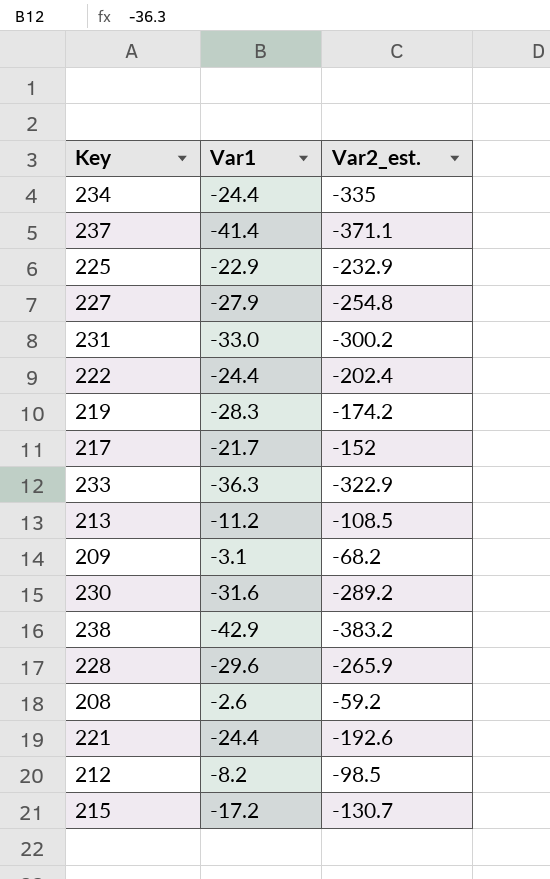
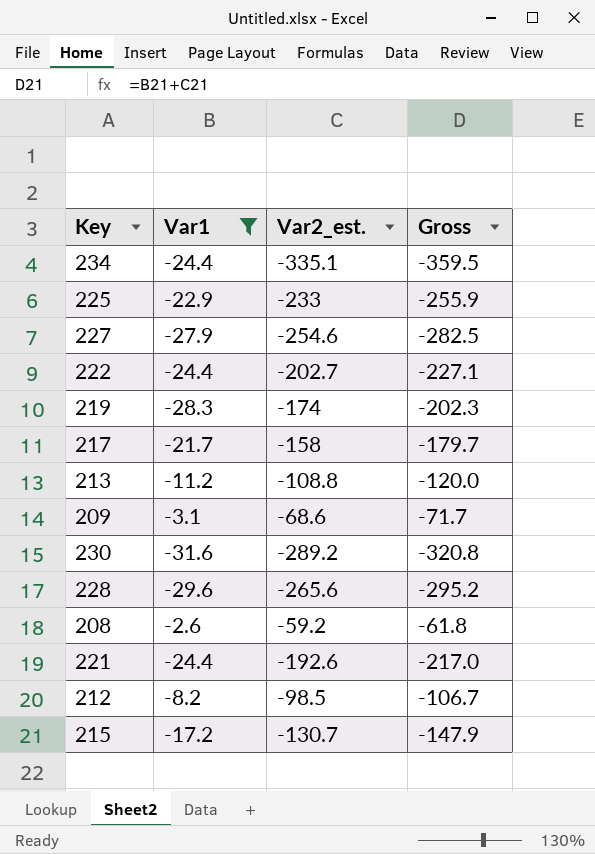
filter: none -> Var1 >= -31.6
column Gross | formula: none -> [Var1] + [Var2_est.]
234 | Var2_est.: -335 -> -335.1
225 | Var2_est.: -232.9 -> -233
227 | Var2_est.: -254.8 -> -254.6
222 | Var2_est.: -202.4 -> -202.7
219 | Var2_est.: -174.2 -> -174
217 | Var2_est.: -152 -> -158
213 | Var2_est.: -108.5 -> -108.8
209 | Var2_est.: -68.2 -> -68.6
228 | Var2_est.: -265.9 -> -265.6

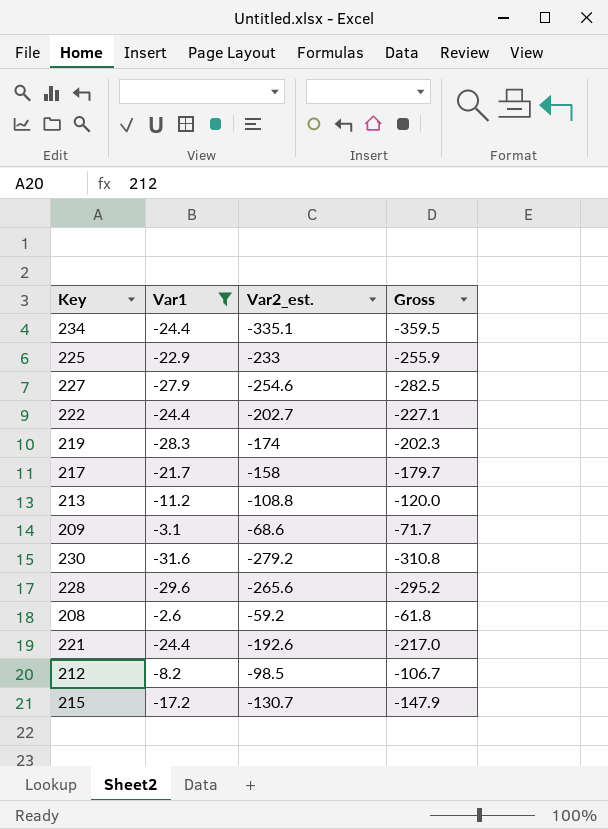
230 | Var2_est.: -289.2 -> -279.2
230 | Gross: -320.8 -> -310.8

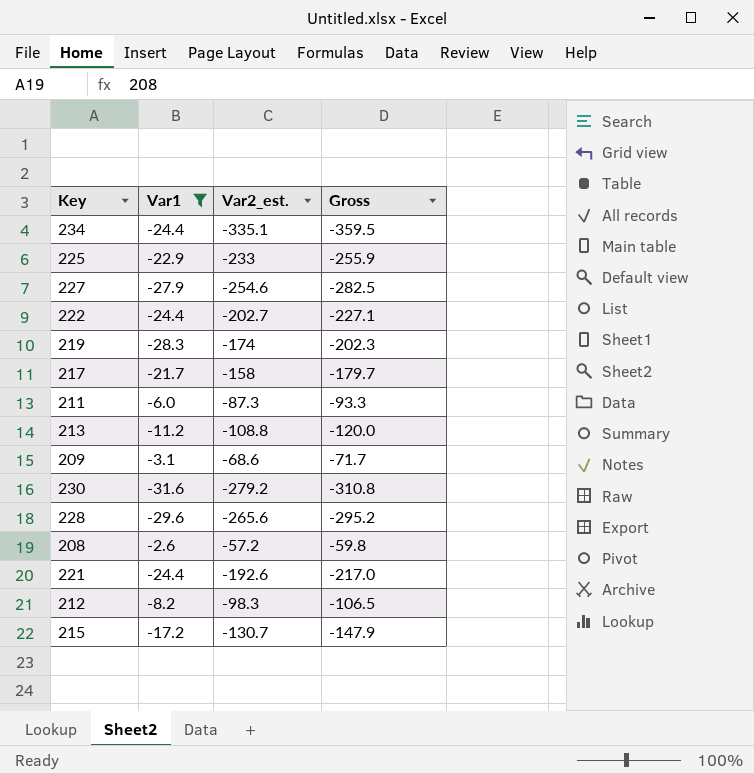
row 211: none -> -6.0 | -87.3 | -93.3
208 | Var2_est.: -59.2 -> -57.2
208 | Gross: -61.8 -> -59.8
212 | Var2_est.: -98.5 -> -98.3
212 | Gross: -106.7 -> -106.5

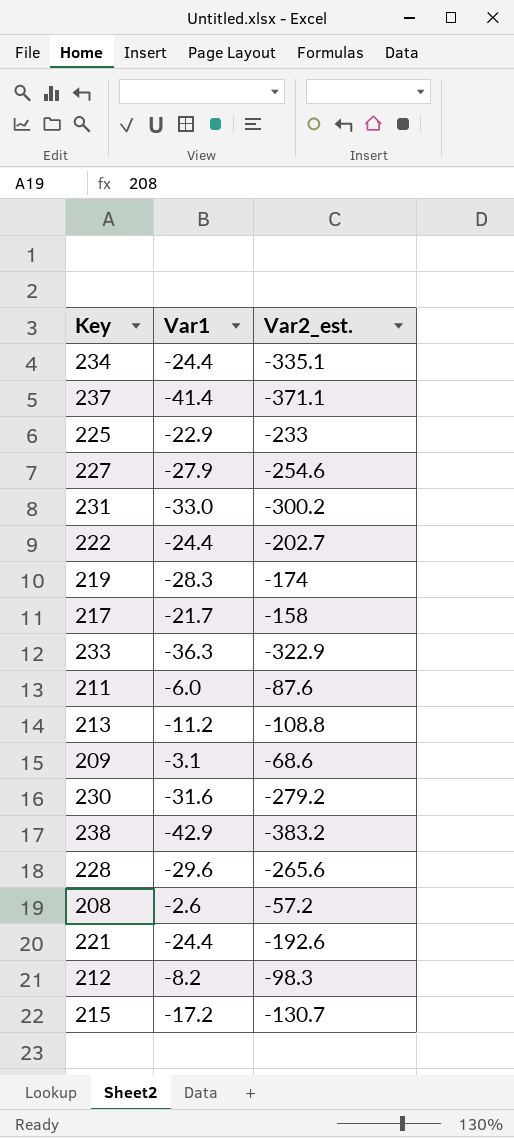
filter: Var1 >= -31.6 -> none
column Gross | formula: [Var1] + [Var2_est.] -> none
211 | Var2_est.: -87.3 -> -87.6

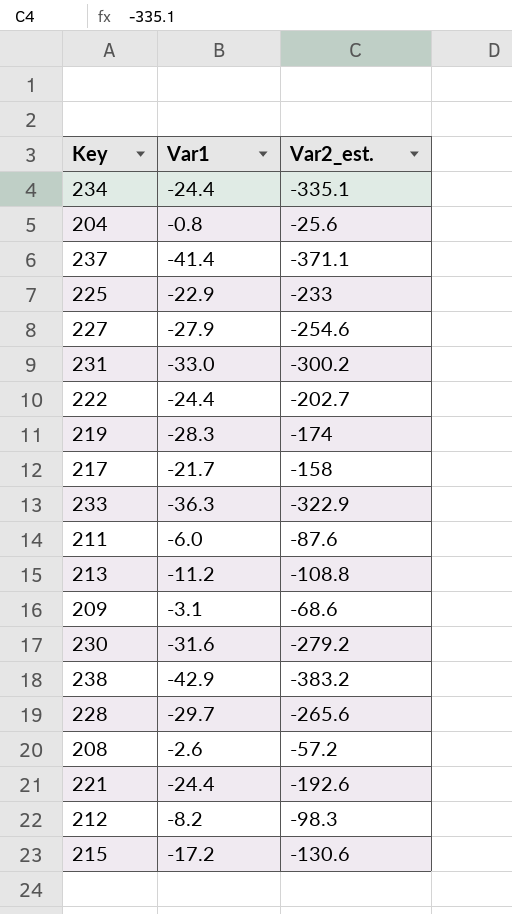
row 204: none -> -0.8 | -25.6
228 | Var1: -29.6 -> -29.7
215 | Var2_est.: -130.7 -> -130.6

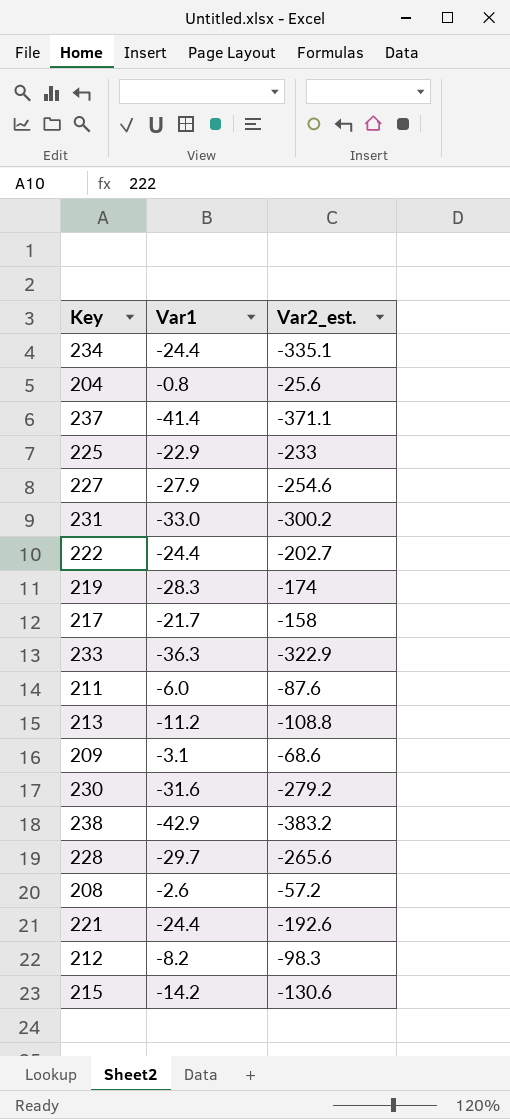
215 | Var1: -17.2 -> -14.2

